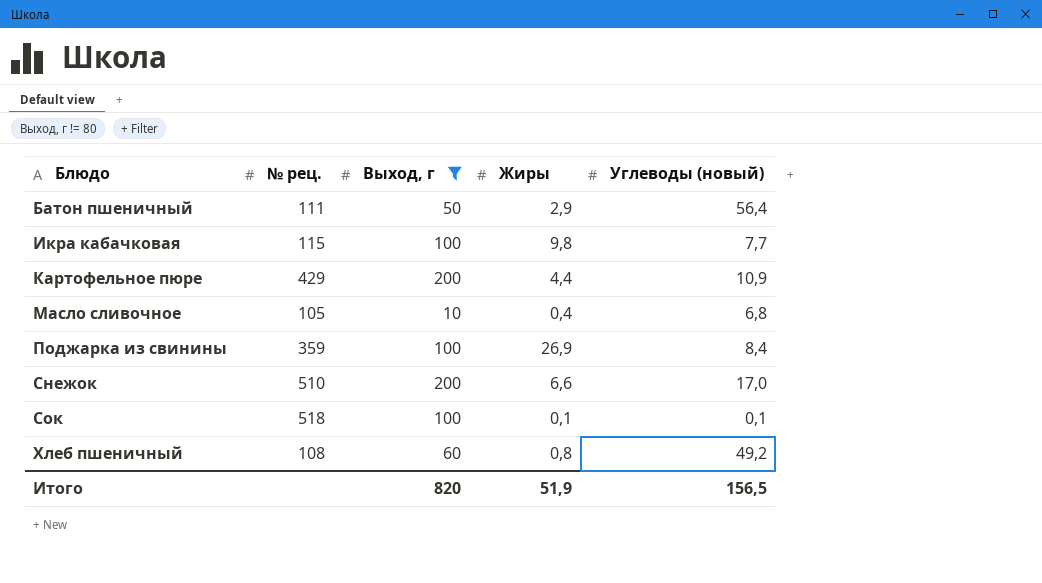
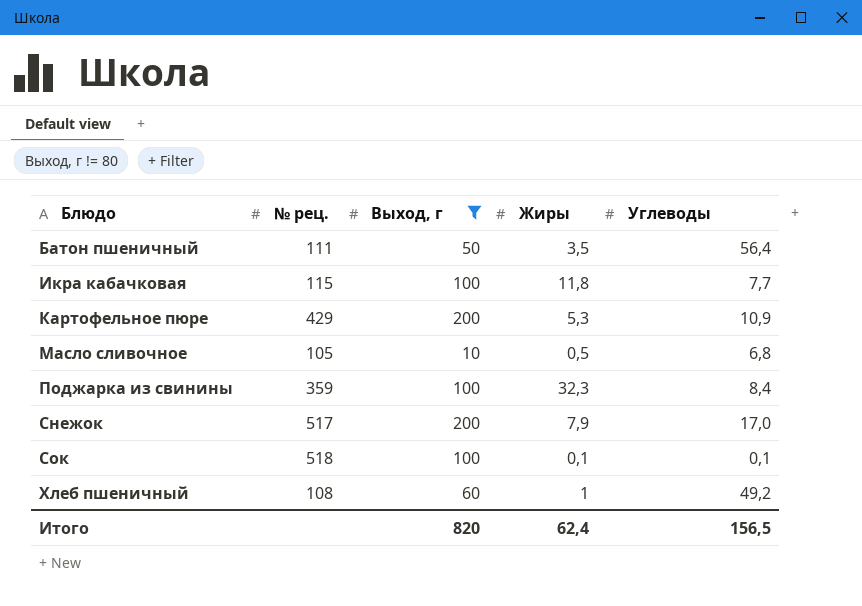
column name: Углеводы (новый) -> Углеводы
Батон пшеничный | Жиры: 2,9 -> 3,5
Икра кабачковая | Жиры: 9,8 -> 11,8
Картофельное пюре | Жиры: 4,4 -> 5,3
Масло сливочное | Жиры: 0,4 -> 0,5
Поджарка из свинины | Жиры: 26,9 -> 32,3
Снежок | № рец.: 510 -> 517
Снежок | Жиры: 6,6 -> 7,9
Хлеб пшеничный | Жиры: 0,8 -> 1
Итого | Жиры: 51,9 -> 62,4

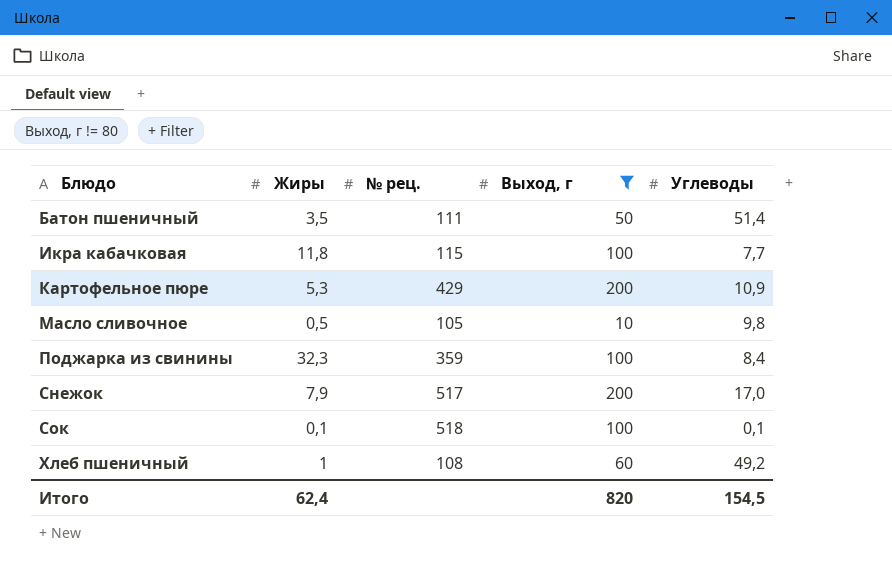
column Жиры | position: 4 -> 2
Батон пшеничный | Углеводы: 56,4 -> 51,4
Масло сливочное | Углеводы: 6,8 -> 9,8
Итого | Углеводы: 156,5 -> 154,5

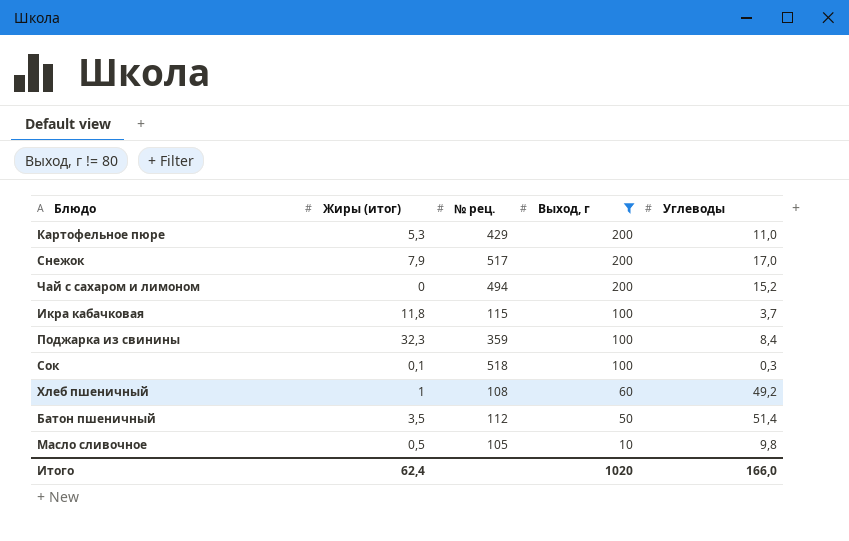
row order: Блюдо ascending -> Выход, г descending
column name: Жиры -> Жиры (итог)
Картофельное пюре | Углеводы: 10,9 -> 11,0
row Чай с сахаром и лимоном: none -> 0 | 494 | 200 | 15,2
Икра кабачковая | Углеводы: 7,7 -> 3,7
Сок | Углеводы: 0,1 -> 0,3
Батон пшеничный | № рец.: 111 -> 112
Итого | Выход, г: 820 -> 1020
Итого | Углеводы: 154,5 -> 166,0

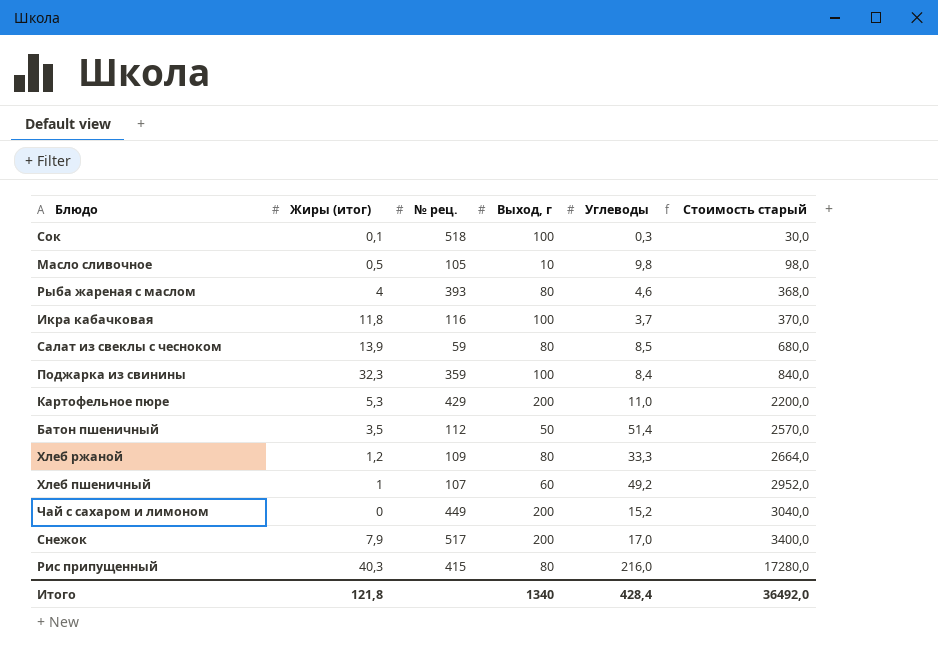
filter: Выход, г != 80 -> none
row order: Выход, г descending -> Стоимость старый ascending
column Стоимость старый | formula: none -> [Выход, г] * [Углеводы]
Икра кабачковая | № рец.: 115 -> 116
Хлеб пшеничный | № рец.: 108 -> 107
Чай с сахаром и лимоном | № рец.: 494 -> 449
Итого | Жиры (итог): 62,4 -> 121,8
Итого | Выход, г: 1020 -> 1340
Итого | Углеводы: 166,0 -> 428,4

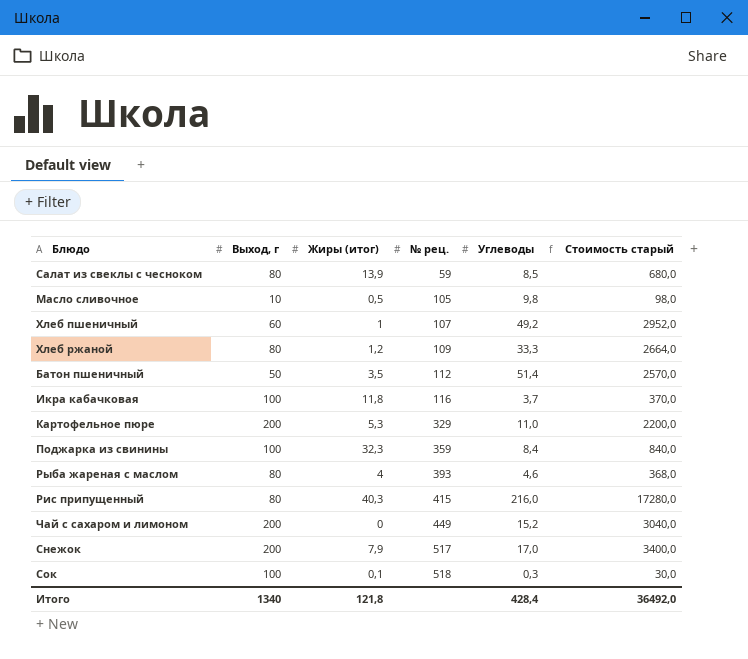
row order: Стоимость старый ascending -> № рец. ascending
column Выход, г | position: 4 -> 2
Картофельное пюре | № рец.: 429 -> 329

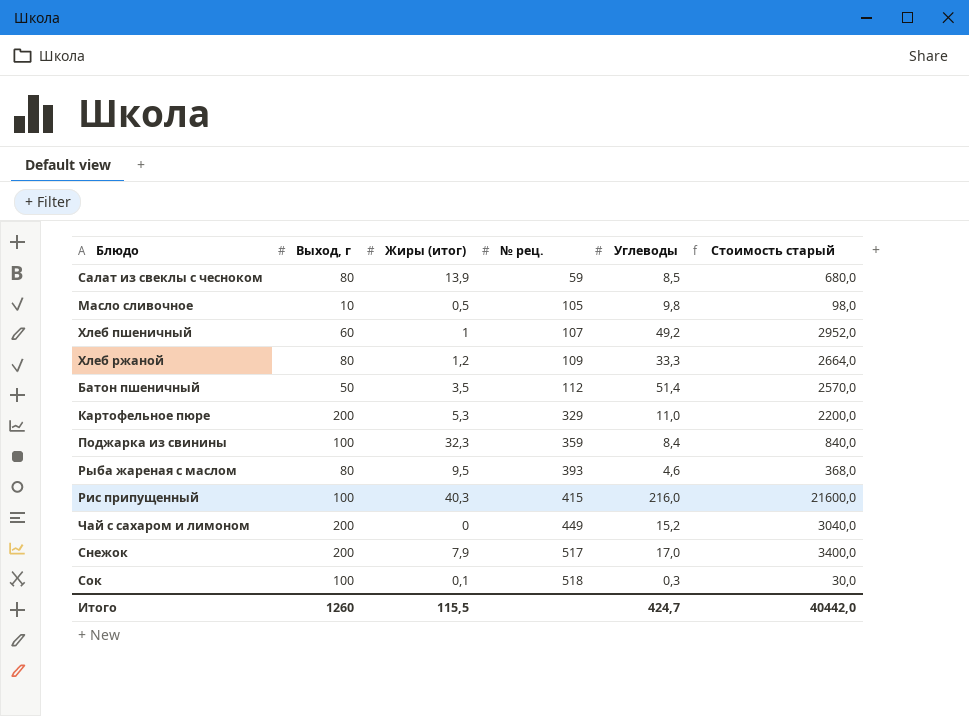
row Икра кабачковая: 100 | 11,8 | 116 | 3,7 | 370,0 -> none
Рыба жареная с маслом | Жиры (итог): 4 -> 9,5
Рис припущенный | Выход, г: 80 -> 100
Рис припущенный | Стоимость старый: 17280,0 -> 21600,0
Итого | Выход, г: 1340 -> 1260
Итого | Жиры (итог): 121,8 -> 115,5
Итого | Углеводы: 428,4 -> 424,7
Итого | Стоимость старый: 36492,0 -> 40442,0

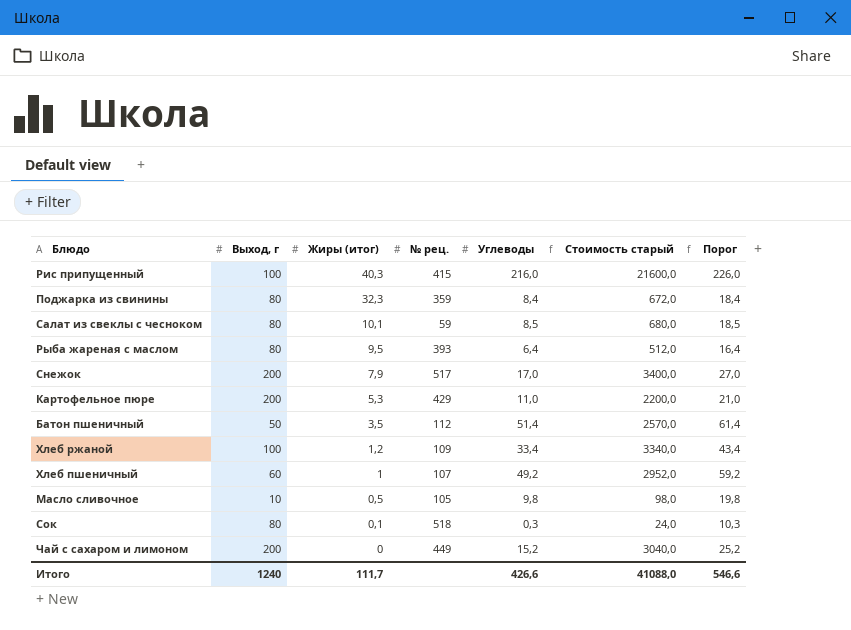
row order: № рец. ascending -> Жиры (итог) descending
column Порог | formula: none -> [Углеводы] + 10
Поджарка из свинины | Выход, г: 100 -> 80
Поджарка из свинины | Стоимость старый: 840,0 -> 672,0
Салат из свеклы с чесноком | Жиры (итог): 13,9 -> 10,1
Рыба жареная с маслом | Углеводы: 4,6 -> 6,4
Рыба жареная с маслом | Стоимость старый: 368,0 -> 512,0
Картофельное пюре | № рец.: 329 -> 429
Хлеб ржаной | Выход, г: 80 -> 100
Хлеб ржаной | Углеводы: 33,3 -> 33,4
Хлеб ржаной | Стоимость старый: 2664,0 -> 3340,0
Сок | Выход, г: 100 -> 80
Сок | Стоимость старый: 30,0 -> 24,0
Итого | Выход, г: 1260 -> 1240
Итого | Жиры (итог): 115,5 -> 111,7
Итого | Углеводы: 424,7 -> 426,6
Итого | Стоимость старый: 40442,0 -> 41088,0

